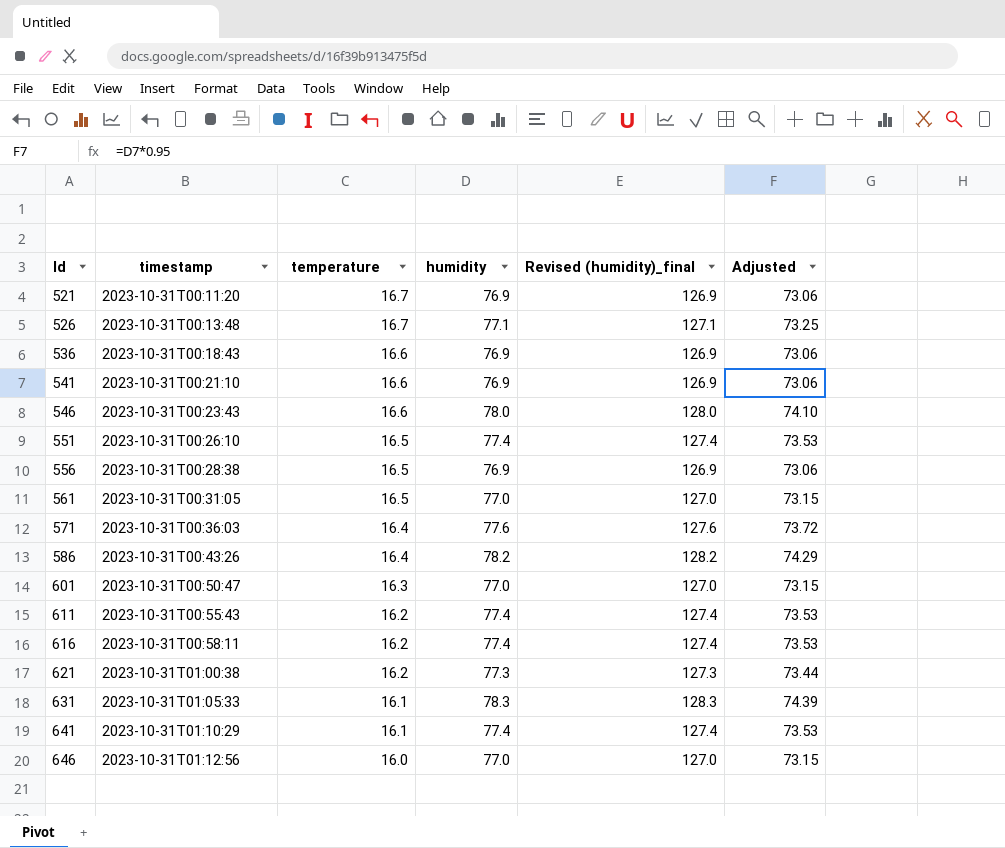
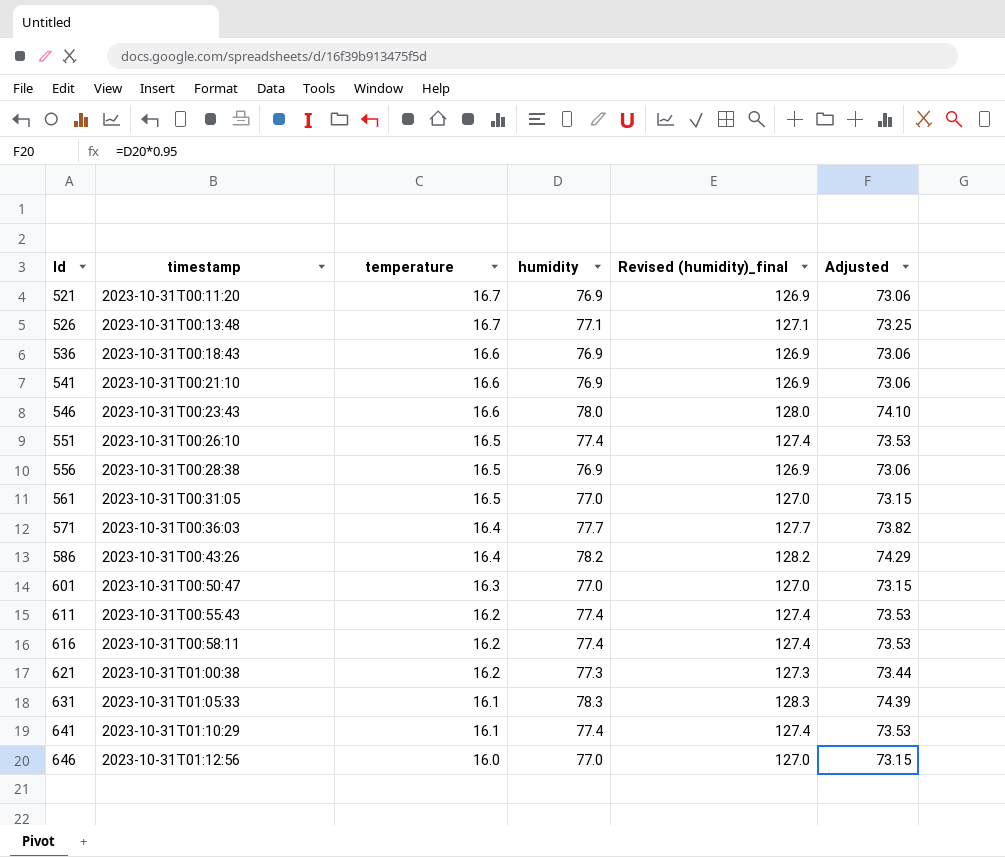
571 | humidity: 77.6 -> 77.7
571 | Revised (humidity)_final: 127.6 -> 127.7
571 | Adjusted: 73.72 -> 73.82

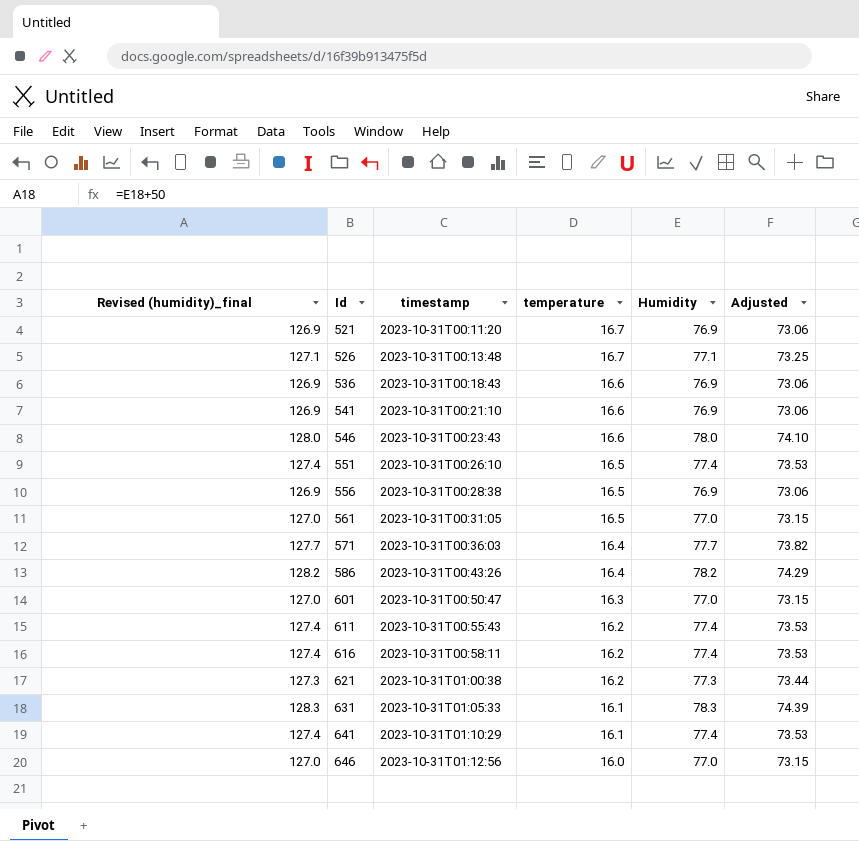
column Revised (humidity)_final | position: 5 -> 1
column name: humidity -> Humidity

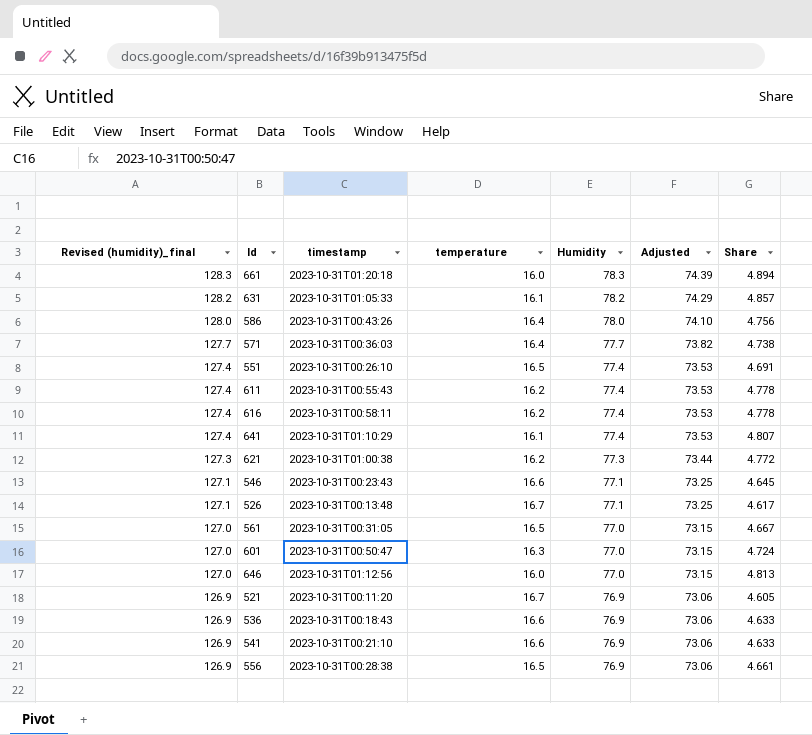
row order: Id ascending -> Revised (humidity)_final descending
column Share | formula: none -> [Humidity] / [temperature]
row 661: none -> 128.3 | 2023-10-31T01:20:18 | 16.0 | 78.3 | 74.39 | 4.894
631 | Revised (humidity)_final: 128.3 -> 128.2
631 | Humidity: 78.3 -> 78.2
631 | Adjusted: 74.39 -> 74.29
586 | Revised (humidity)_final: 128.2 -> 128.0
586 | Humidity: 78.2 -> 78.0
586 | Adjusted: 74.29 -> 74.10
546 | Revised (humidity)_final: 128.0 -> 127.1
546 | Humidity: 78.0 -> 77.1
546 | Adjusted: 74.10 -> 73.25

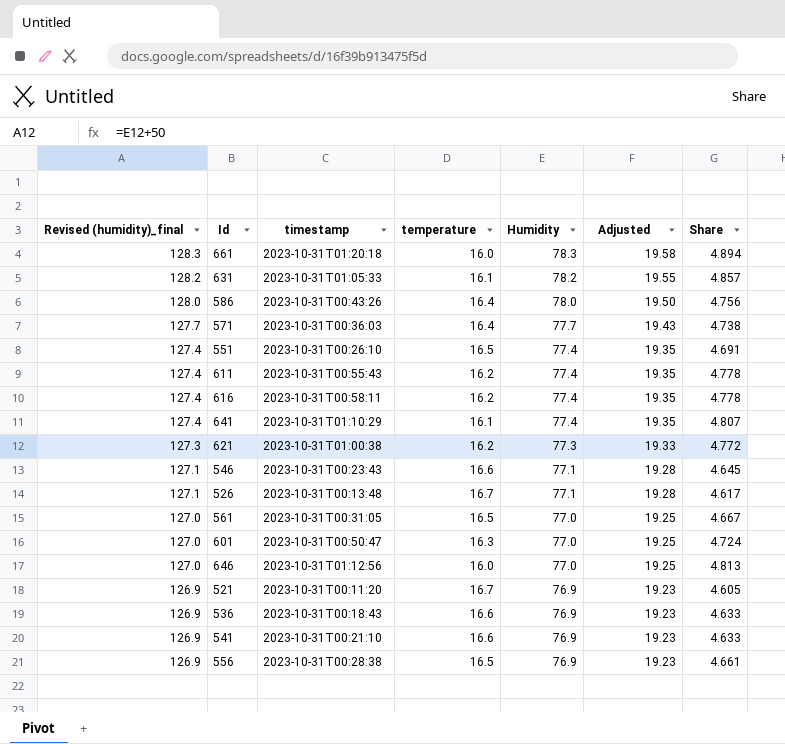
column Adjusted | formula: [Humidity] * 0.95 -> [Humidity] * 0.25

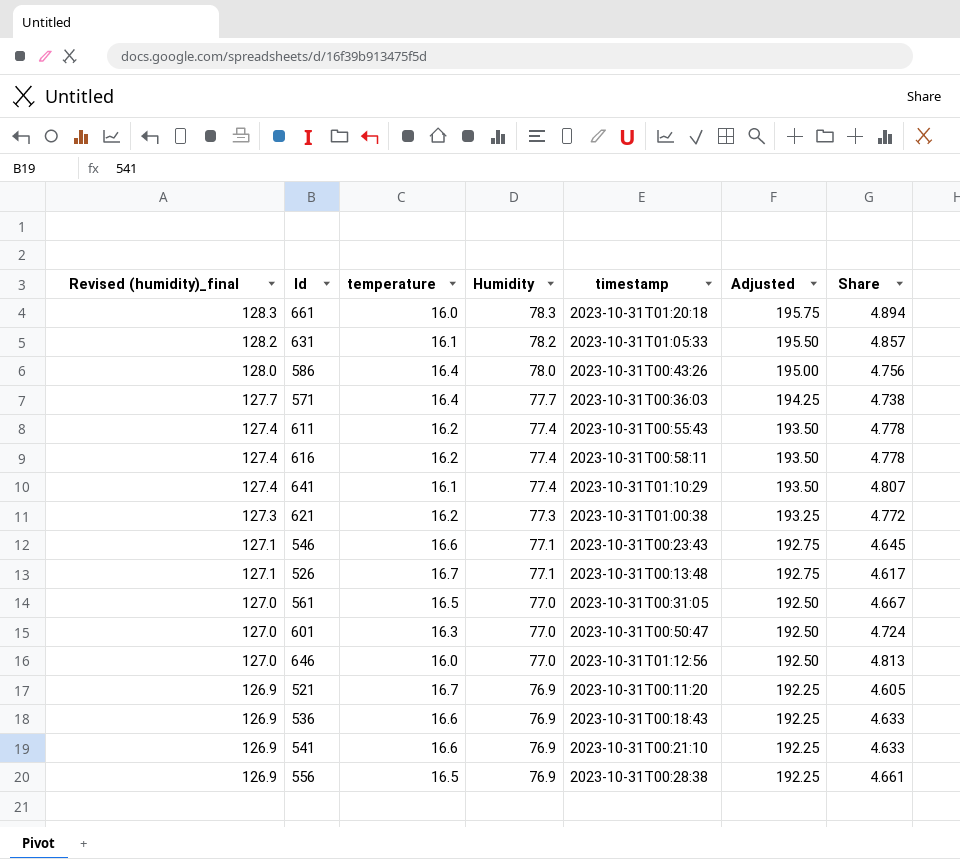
column timestamp | position: 3 -> 5
column Adjusted | formula: [Humidity] * 0.25 -> [Humidity] * 2.5
row 551: 127.4 | 2023-10-31T00:26:10 | 16.5 | 77.4 | 19.35 | 4.691 -> none

